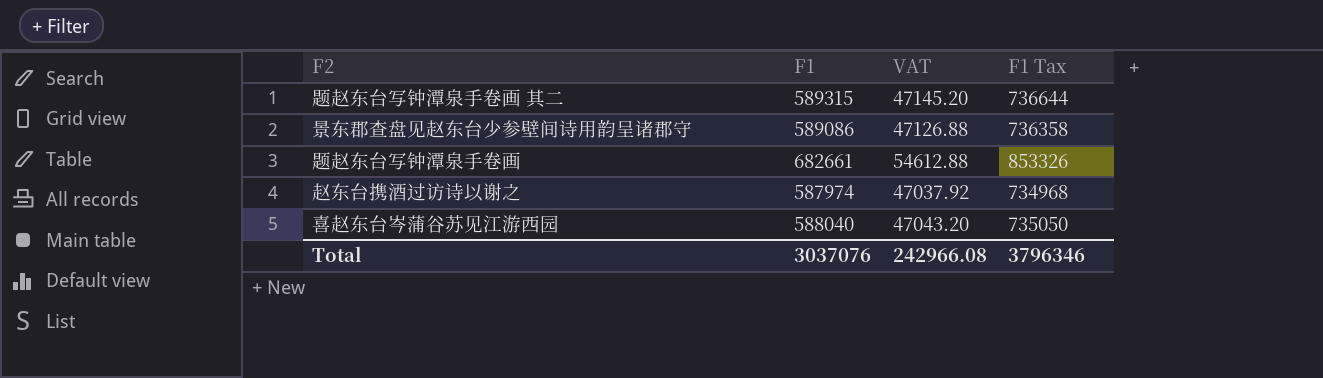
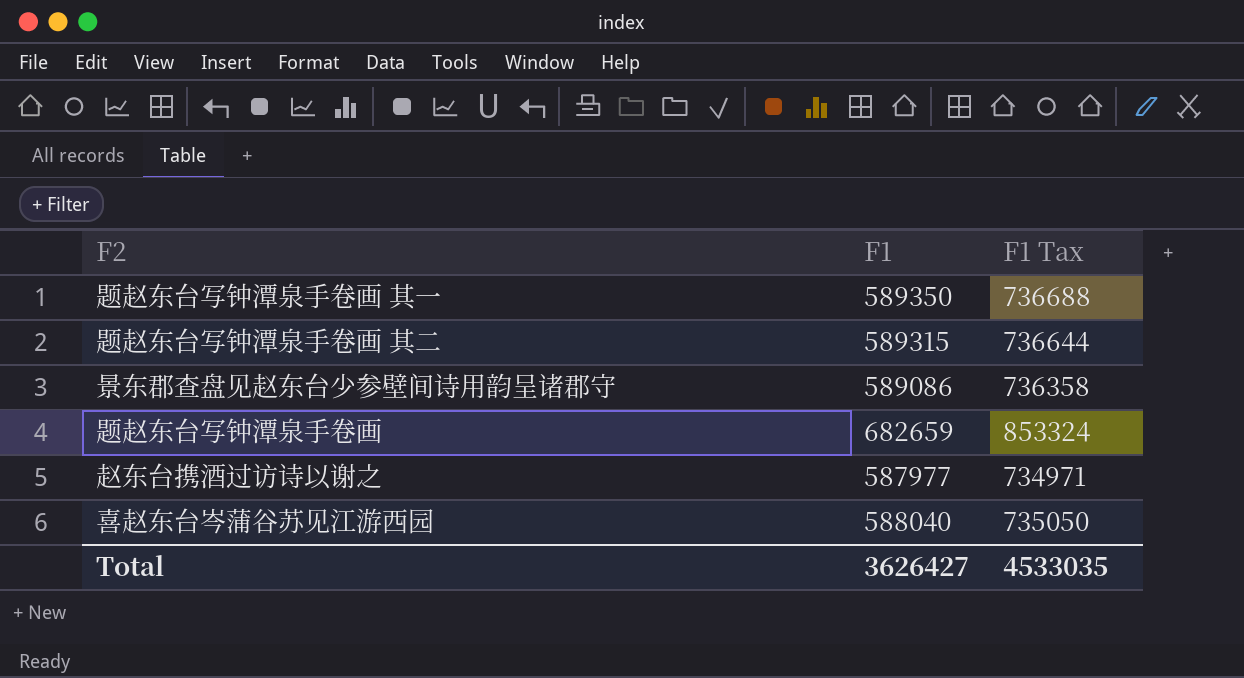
column VAT | formula: [F1] * 0.08 -> none
row 题赵东台写钟潭泉手卷画 其一: none -> 589350 | 736688
题赵东台写钟潭泉手卷画 | F1: 682661 -> 682659
题赵东台写钟潭泉手卷画 | F1 Tax: 853326 -> 853324
赵东台携酒过访诗以谢之 | F1: 587974 -> 587977
赵东台携酒过访诗以谢之 | F1 Tax: 734968 -> 734971
Total | F1: 3037076 -> 3626427
Total | F1 Tax: 3796346 -> 4533035

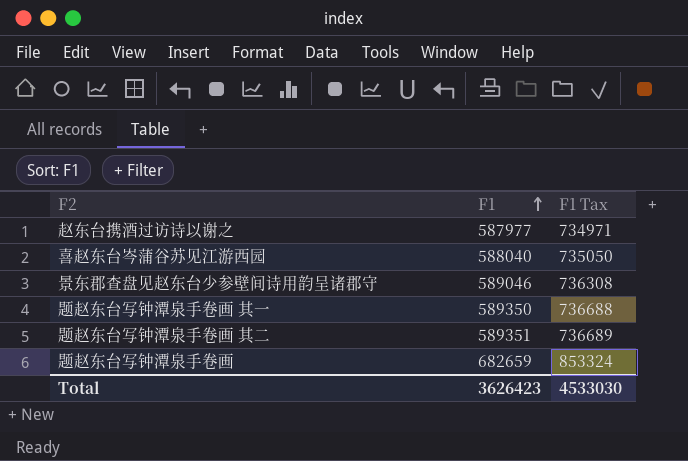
row order: none -> F1 ascending
景东郡查盘见赵东台少参壁间诗用韵呈诸郡守 | F1: 589086 -> 589046
景东郡查盘见赵东台少参壁间诗用韵呈诸郡守 | F1 Tax: 736358 -> 736308
题赵东台写钟潭泉手卷画 其二 | F1: 589315 -> 589351
题赵东台写钟潭泉手卷画 其二 | F1 Tax: 736644 -> 736689
Total | F1: 3626427 -> 3626423
Total | F1 Tax: 4533035 -> 4533030

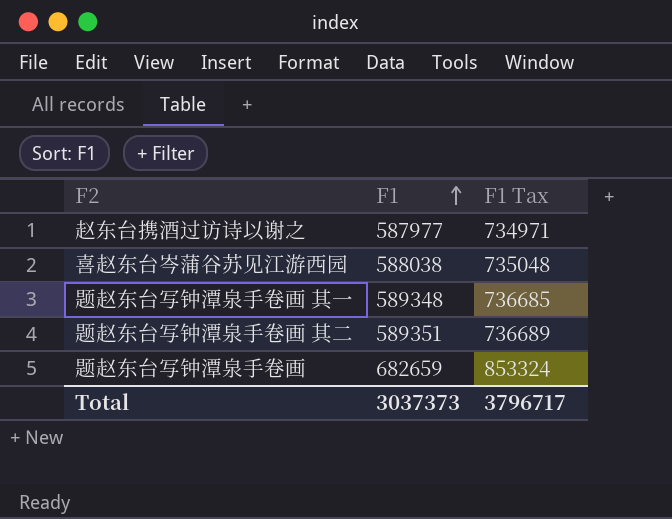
row 景东郡查盘见赵东台少参壁间诗用韵呈诸郡守: 589046 | 736308 -> none
喜赵东台岑蒲谷苏见江游西园 | F1: 588040 -> 588038
喜赵东台岑蒲谷苏见江游西园 | F1 Tax: 735050 -> 735048
题赵东台写钟潭泉手卷画 其一 | F1: 589350 -> 589348
题赵东台写钟潭泉手卷画 其一 | F1 Tax: 736688 -> 736685
Total | F1: 3626423 -> 3037373
Total | F1 Tax: 4533030 -> 3796717

